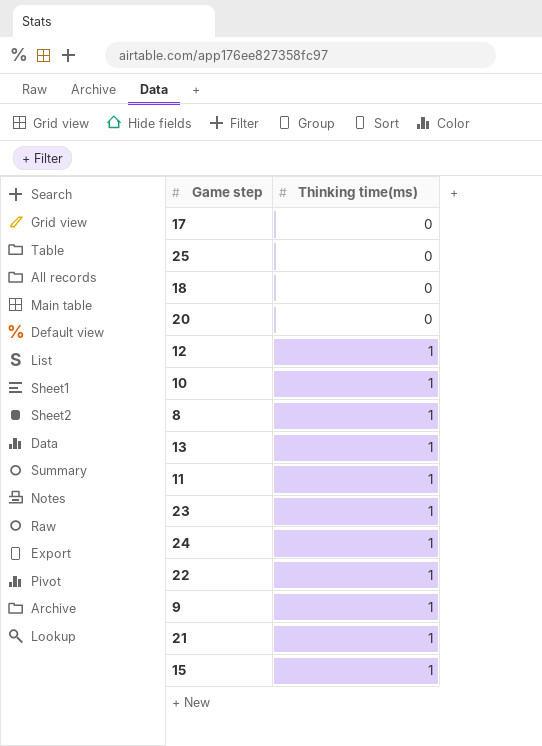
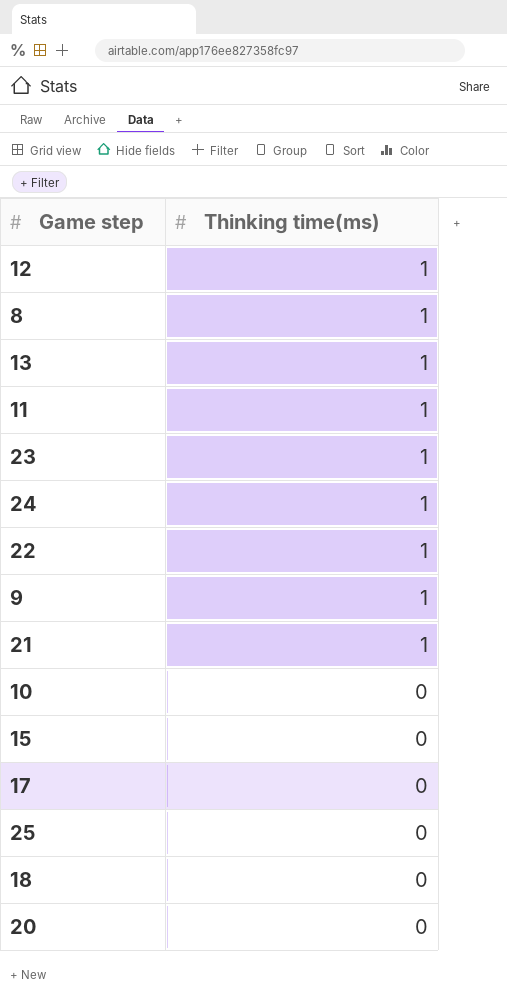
row order: Thinking time(ms) ascending -> Thinking time(ms) descending
10 | Thinking time(ms): 1 -> 0
15 | Thinking time(ms): 1 -> 0

